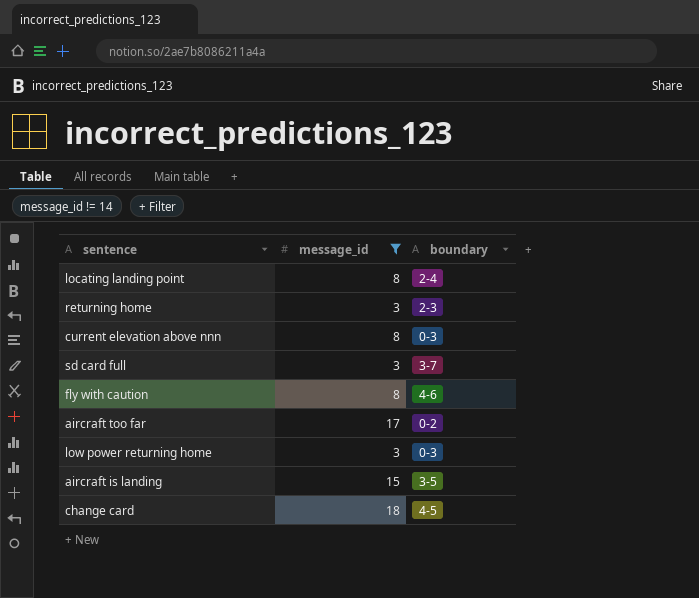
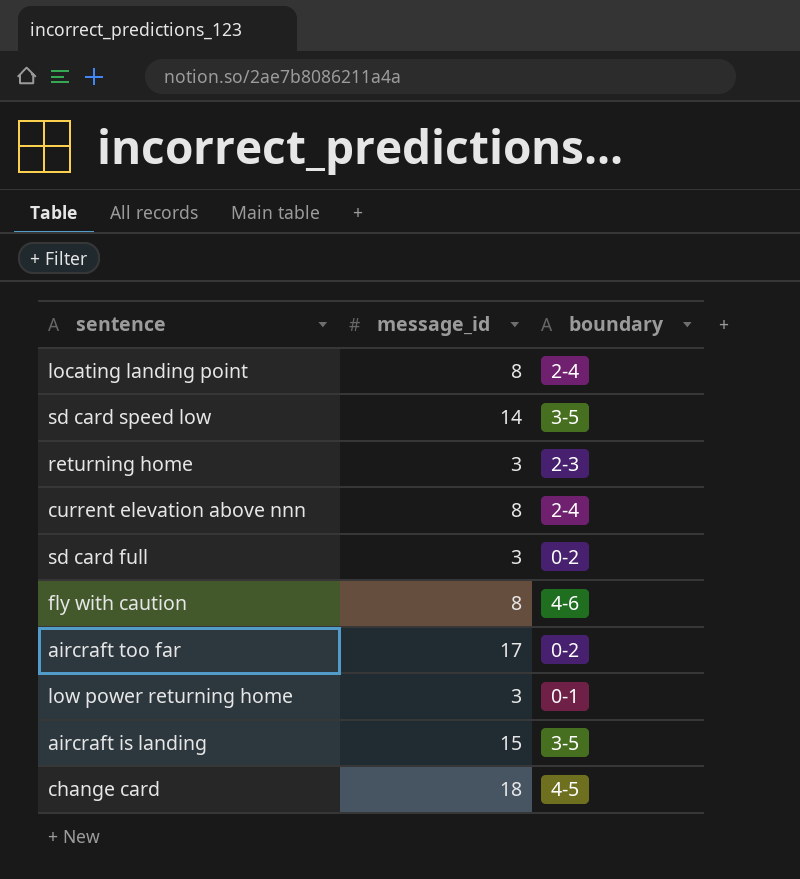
filter: message_id != 14 -> none
current elevation above nnn | boundary: 0-3 -> 2-4
sd card full | boundary: 3-7 -> 0-2
low power returning home | boundary: 0-3 -> 0-1

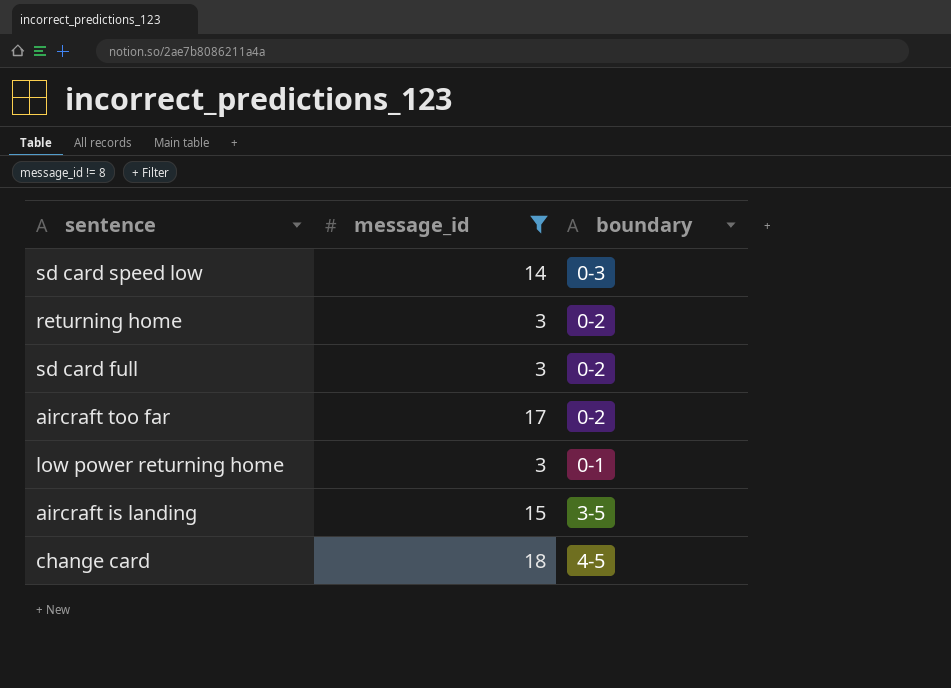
filter: none -> message_id != 8
sd card speed low | boundary: 3-5 -> 0-3
returning home | boundary: 2-3 -> 0-2

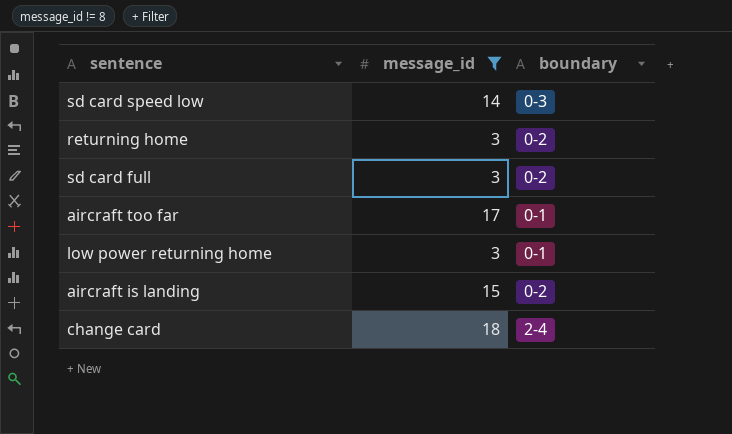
aircraft too far | boundary: 0-2 -> 0-1
aircraft is landing | boundary: 3-5 -> 0-2
change card | boundary: 4-5 -> 2-4

